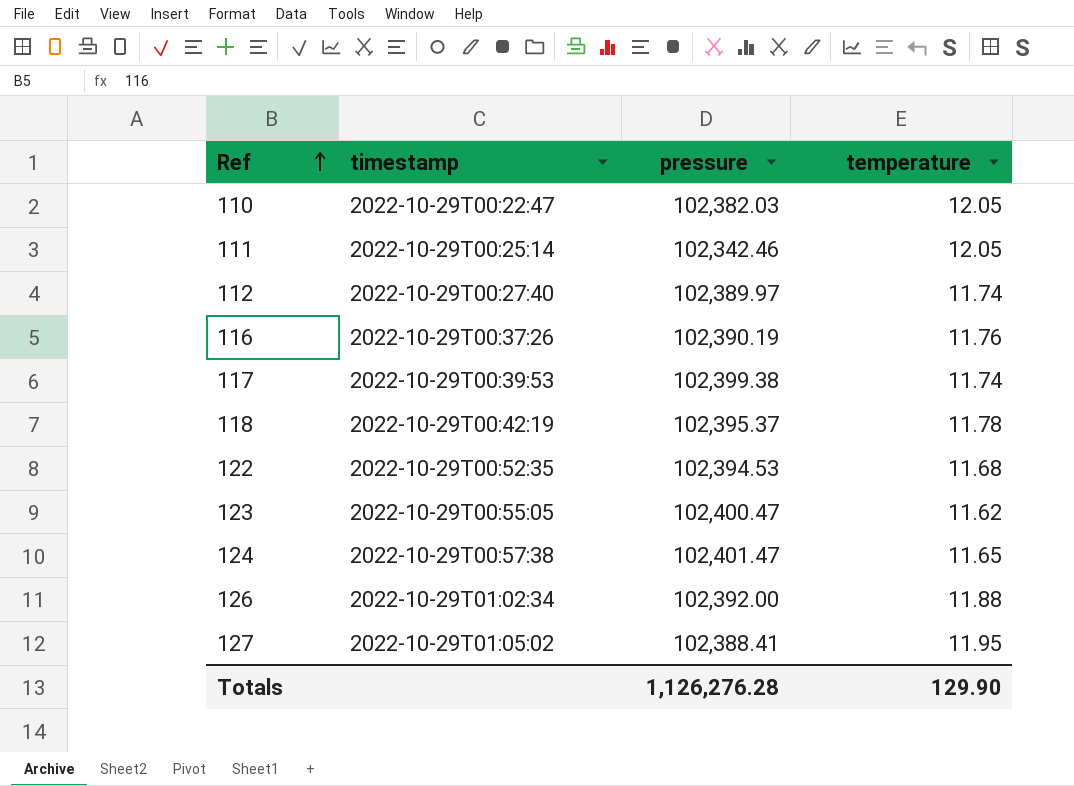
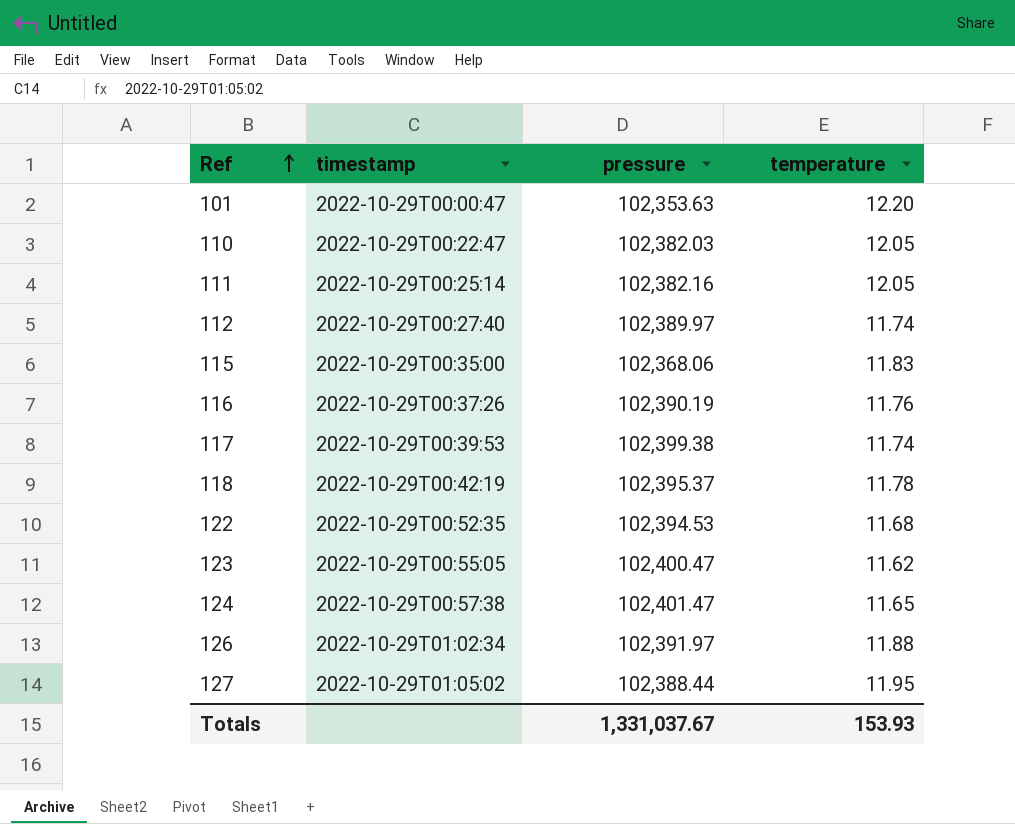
row 101: none -> 2022-10-29T00:00:47 | 102,353.63 | 12.20
111 | pressure: 102,342.46 -> 102,382.16
row 115: none -> 2022-10-29T00:35:00 | 102,368.06 | 11.83
126 | pressure: 102,392.00 -> 102,391.97
127 | pressure: 102,388.41 -> 102,388.44
Totals | pressure: 1,126,276.28 -> 1,331,037.67
Totals | temperature: 129.90 -> 153.93

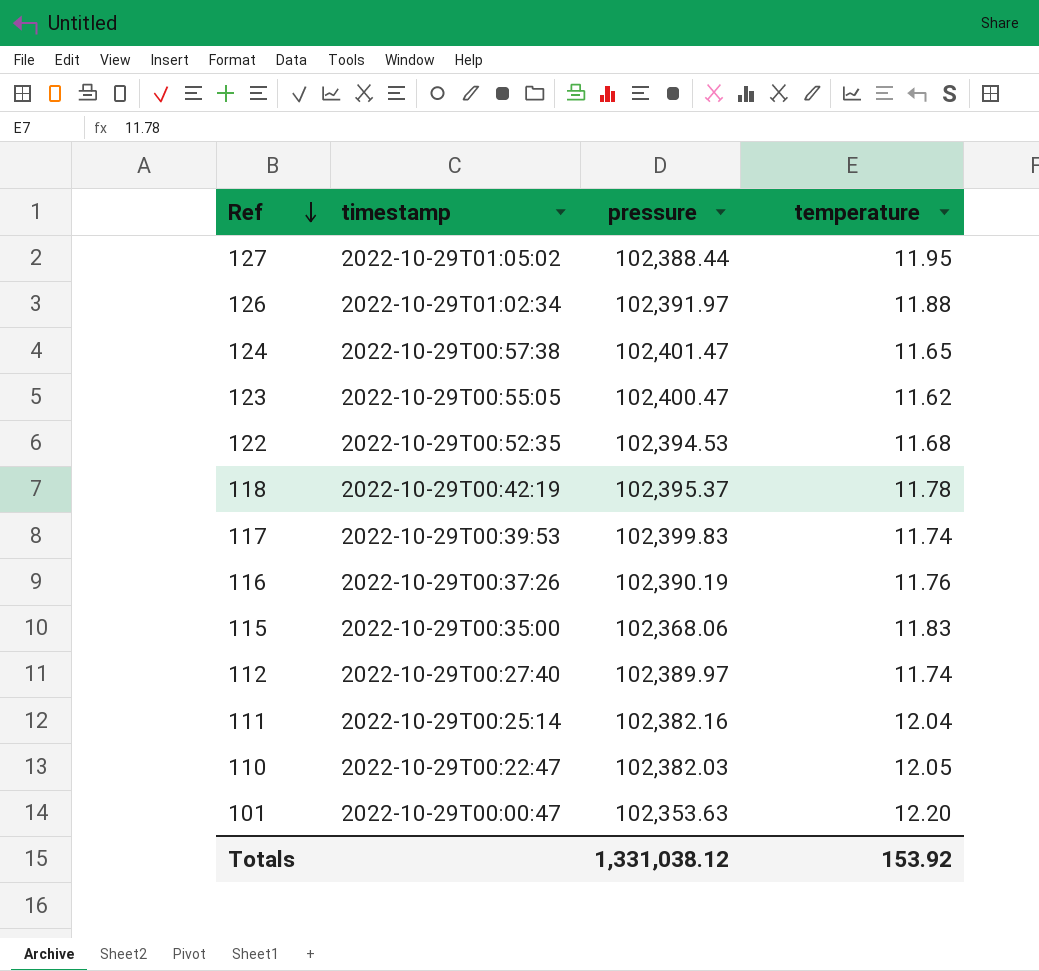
row order: Ref ascending -> Ref descending
117 | pressure: 102,399.38 -> 102,399.83
111 | temperature: 12.05 -> 12.04
Totals | pressure: 1,331,037.67 -> 1,331,038.12
Totals | temperature: 153.93 -> 153.92

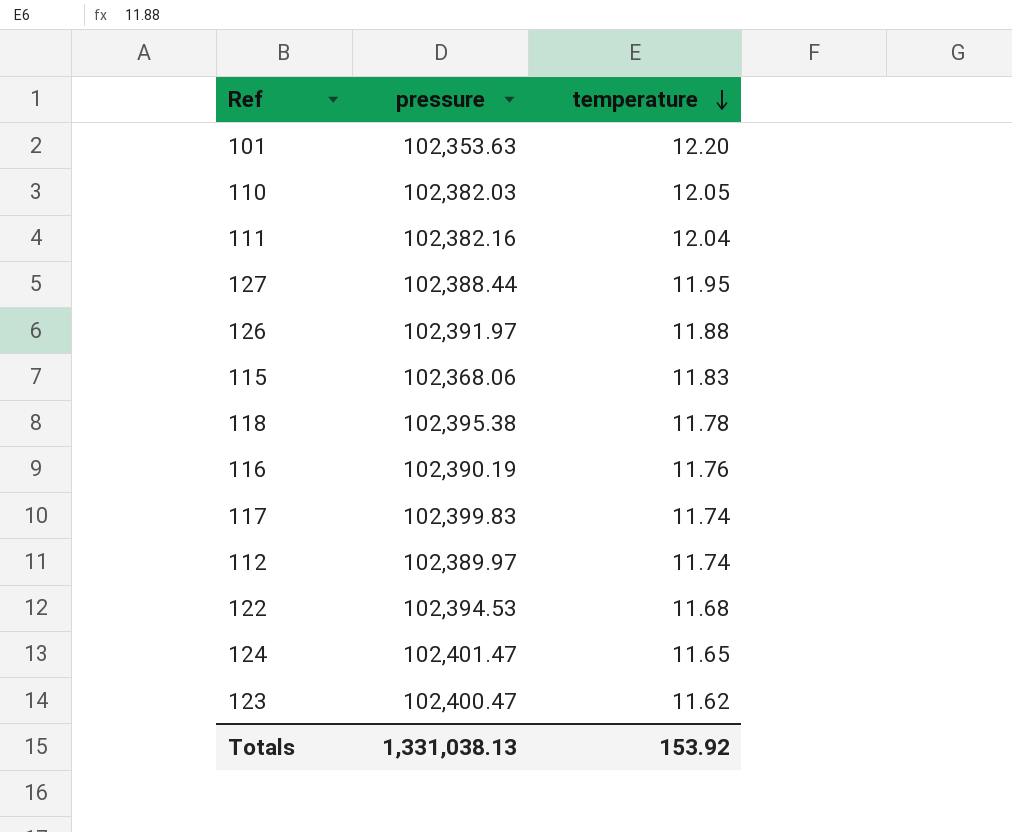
row order: Ref descending -> temperature descending
column timestamp | position: 2 -> none
118 | pressure: 102,395.37 -> 102,395.38
Totals | pressure: 1,331,038.12 -> 1,331,038.13

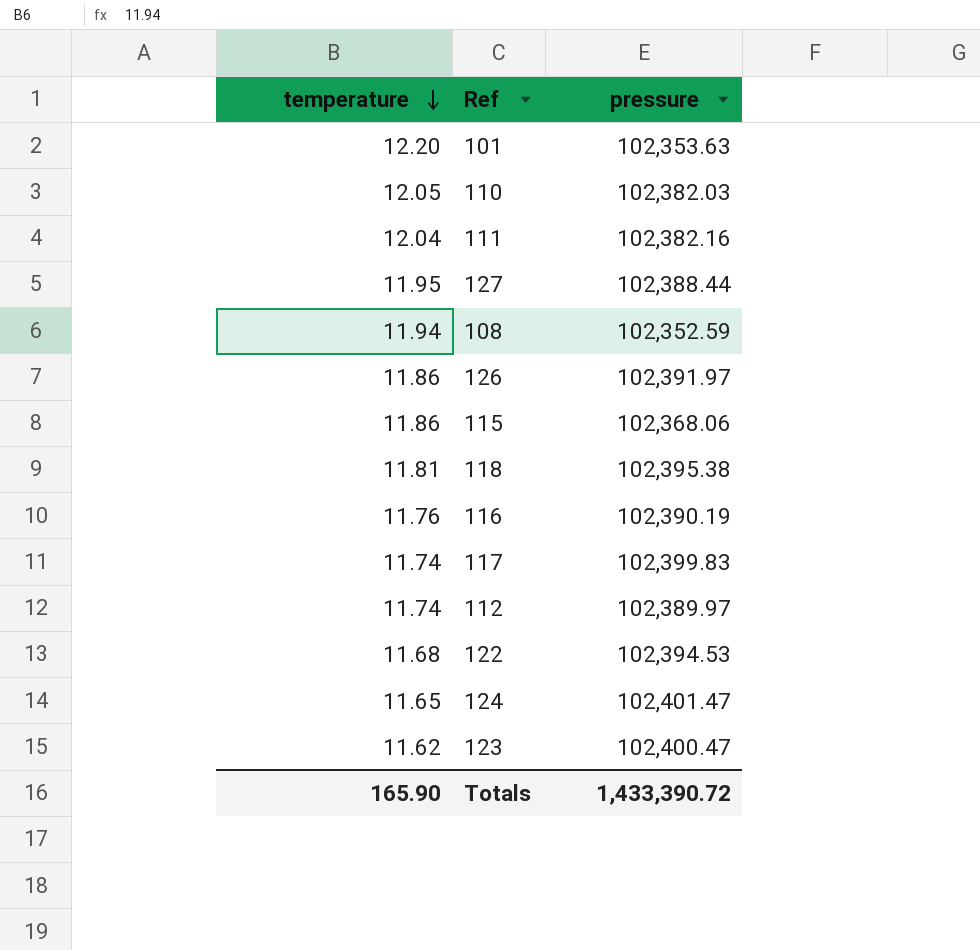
column temperature | position: 3 -> 1
row 108: none -> 11.94 | 102,352.59
126 | temperature: 11.88 -> 11.86
115 | temperature: 11.83 -> 11.86
118 | temperature: 11.78 -> 11.81
Totals | temperature: 153.92 -> 165.90
Totals | pressure: 1,331,038.13 -> 1,433,390.72

